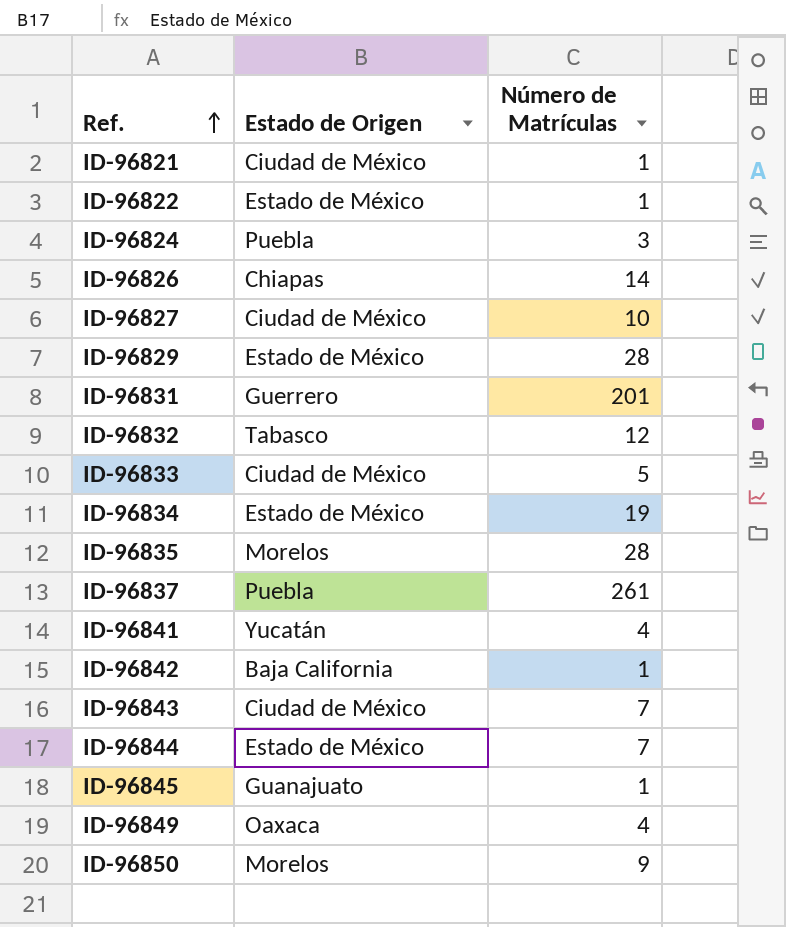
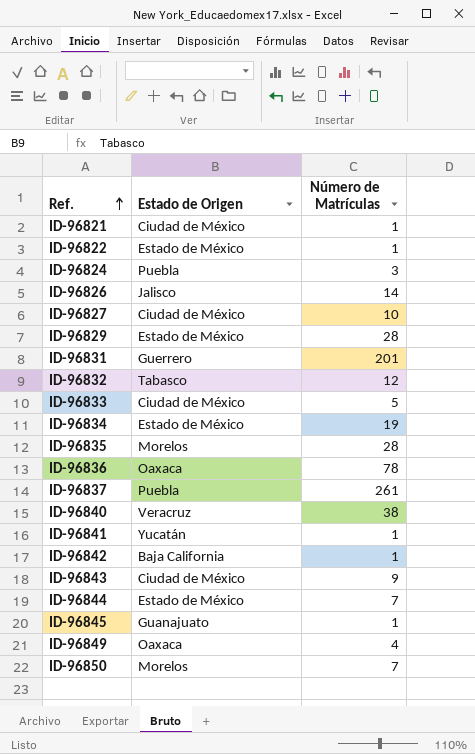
ID-96826 | Estado de Origen: Chiapas -> Jalisco
row ID-96836: none -> Oaxaca | 78
row ID-96840: none -> Veracruz | 38
ID-96841 | Número de Matrículas: 4 -> 1
ID-96843 | Número de Matrículas: 7 -> 9
ID-96850 | Número de Matrículas: 9 -> 7

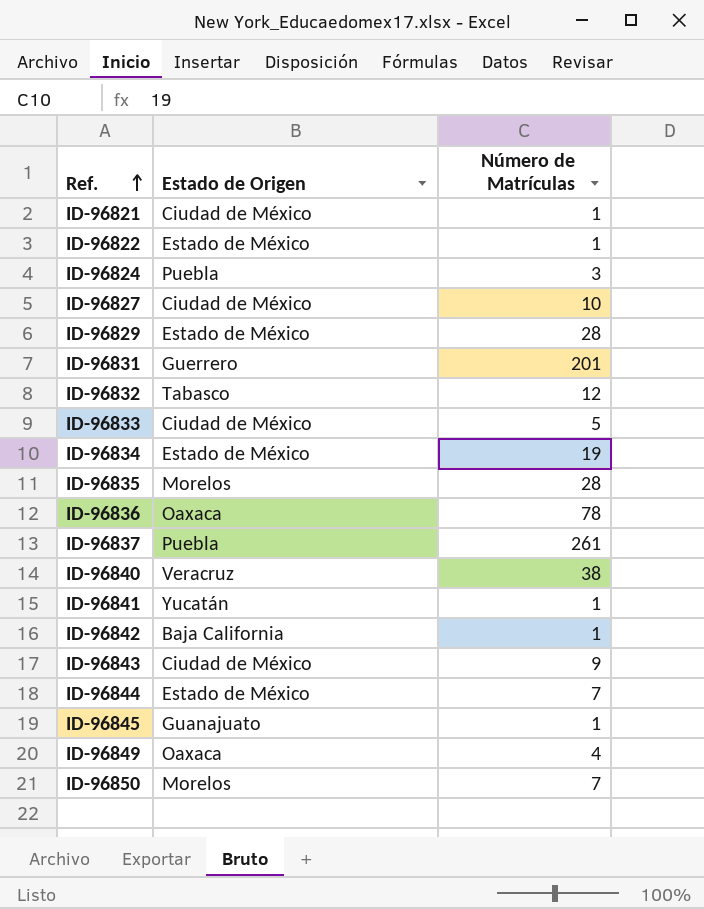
row ID-96826: Jalisco | 14 -> none

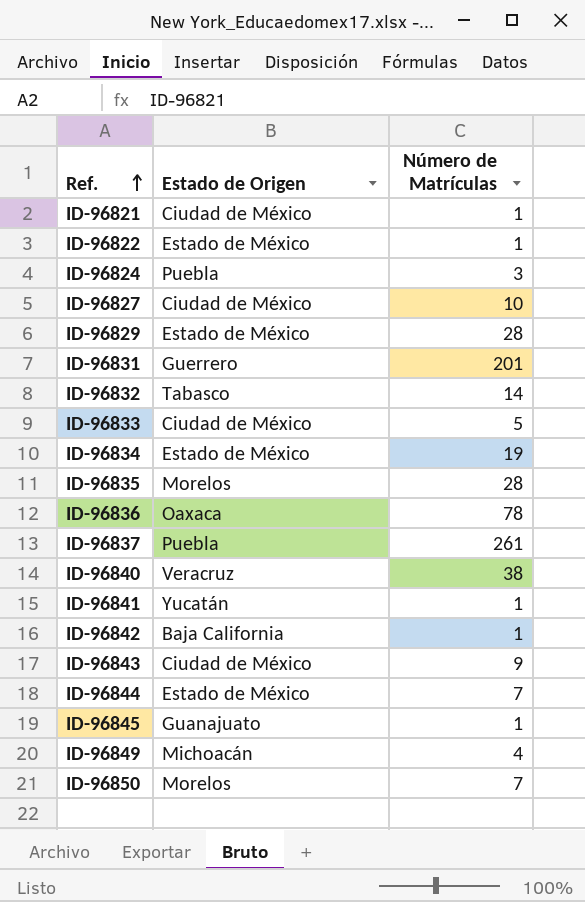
ID-96832 | Número de Matrículas: 12 -> 14
ID-96849 | Estado de Origen: Oaxaca -> Michoacán

